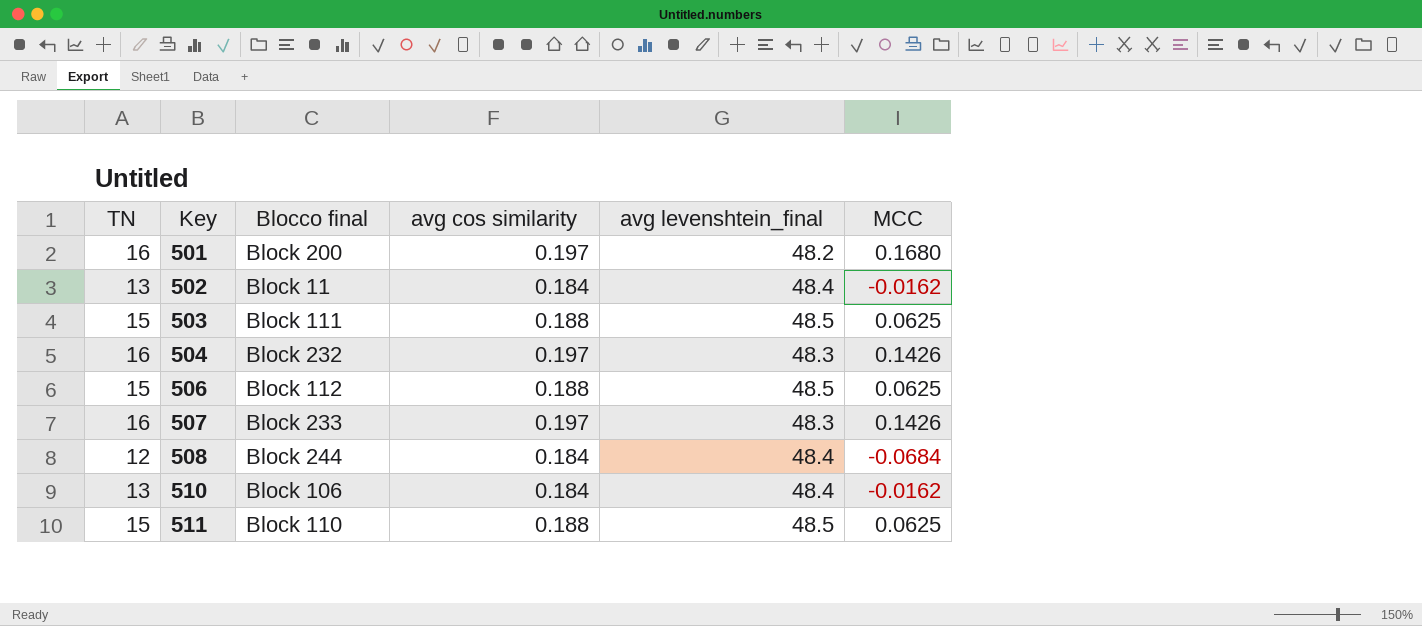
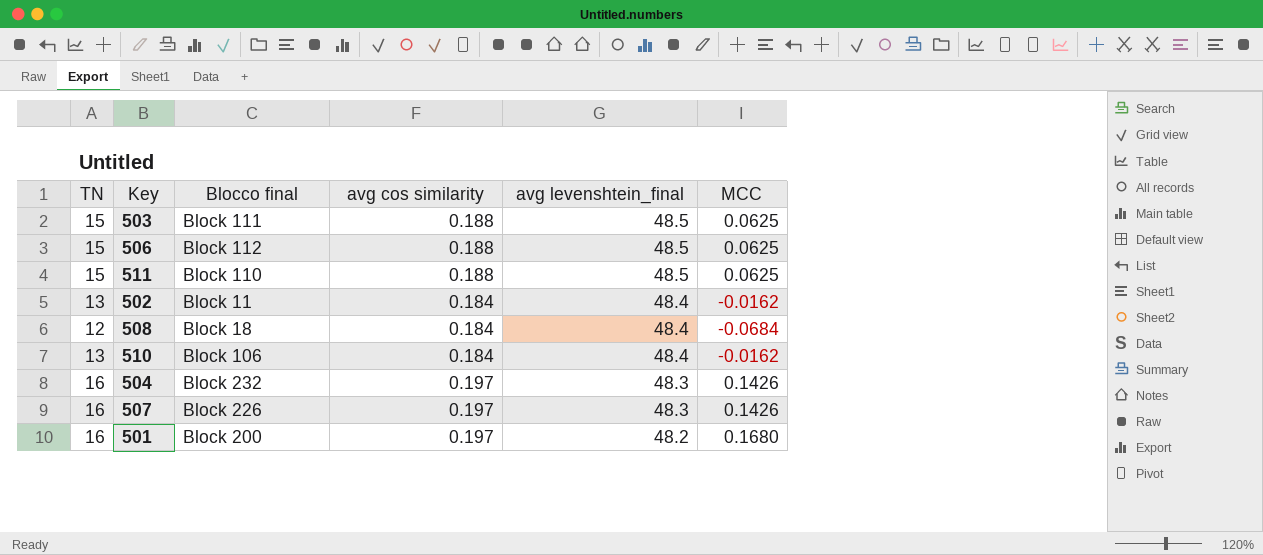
row order: Key ascending -> avg levenshtein_final descending
508 | Blocco final: Block 244 -> Block 18
507 | Blocco final: Block 233 -> Block 226

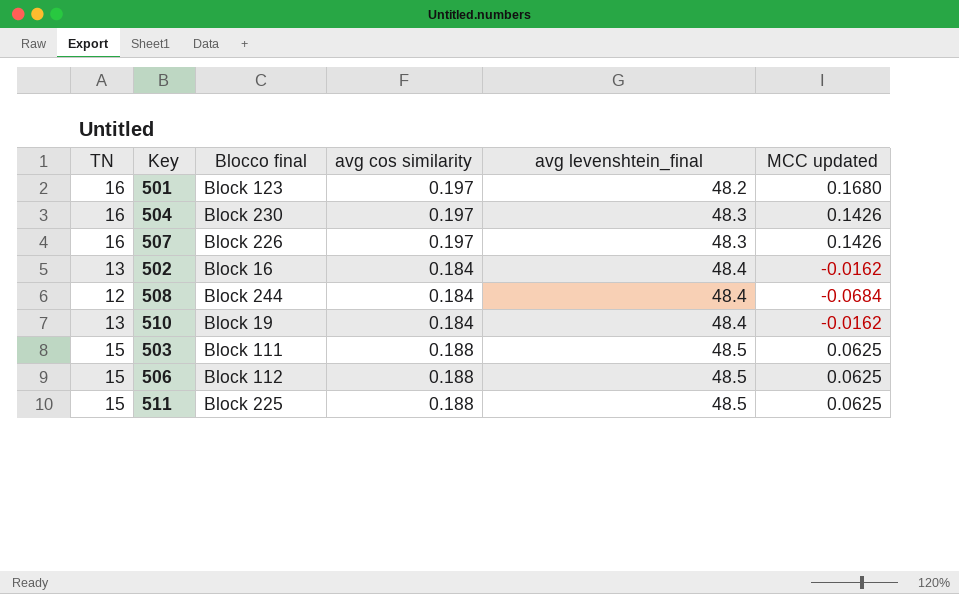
row order: avg levenshtein_final descending -> avg levenshtein_final ascending
column name: MCC -> MCC updated
501 | Blocco final: Block 200 -> Block 123
504 | Blocco final: Block 232 -> Block 230
502 | Blocco final: Block 11 -> Block 16
508 | Blocco final: Block 18 -> Block 244
510 | Blocco final: Block 106 -> Block 19
511 | Blocco final: Block 110 -> Block 225

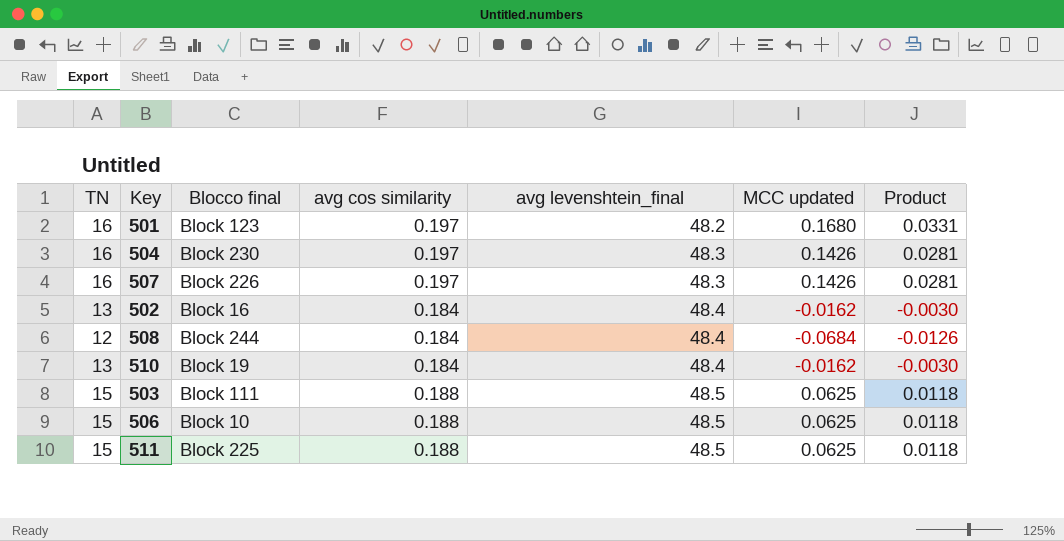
column Product | formula: none -> [avg cos similarity] * [MCC updated]
506 | Blocco final: Block 112 -> Block 10

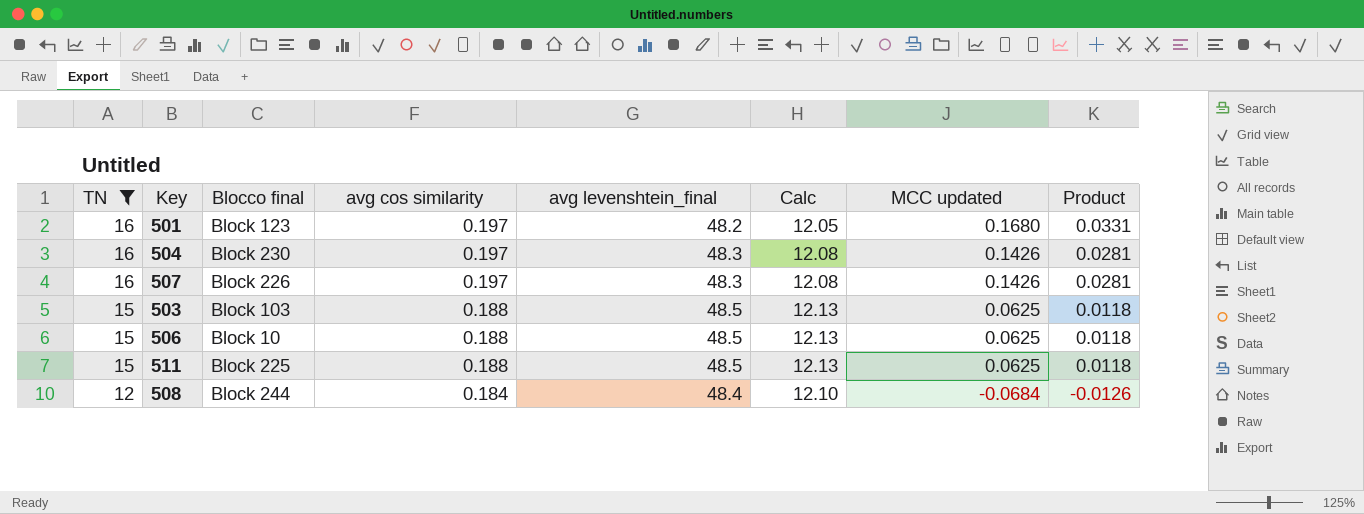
filter: none -> TN != 13
row order: avg levenshtein_final ascending -> TN descending
column Calc | formula: none -> [avg levenshtein_final] * 0.25
503 | Blocco final: Block 111 -> Block 103

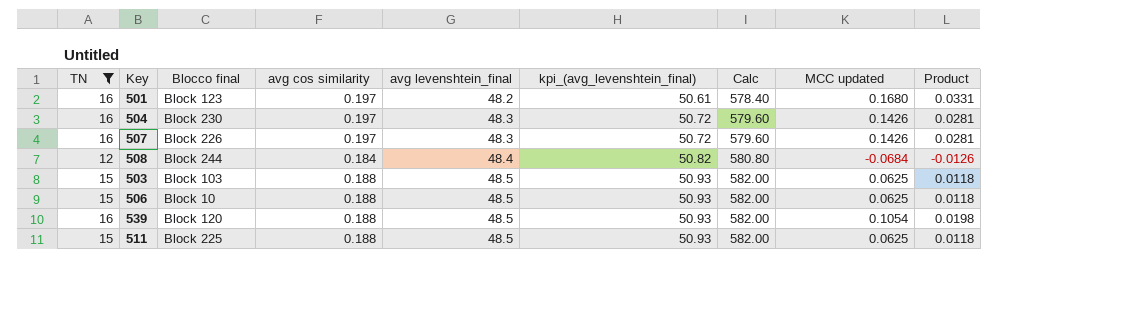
row order: TN descending -> avg levenshtein_final ascending
column kpi_(avg_levenshtein_final) | formula: none -> [avg levenshtein_final] * 1.05
column Calc | formula: [avg levenshtein_final] * 0.25 -> [avg levenshtein_final] * 12
row 539: none -> 16 | Block 120 | 0.188 | 48.5 | 50.93 | 582.00 | 0.1054 | 0.0198

